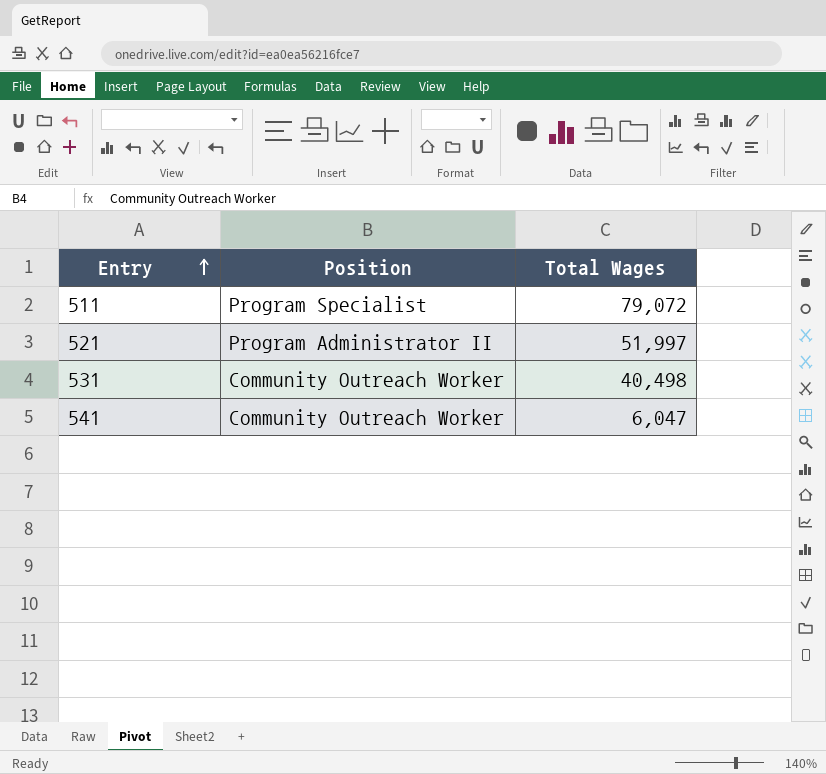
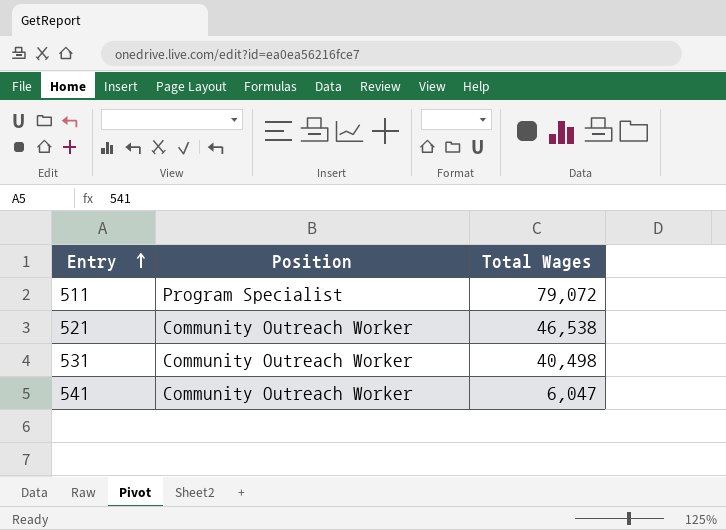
521 | Position: Program Administrator II -> Community Outreach Worker
521 | Total Wages: 51,997 -> 46,538

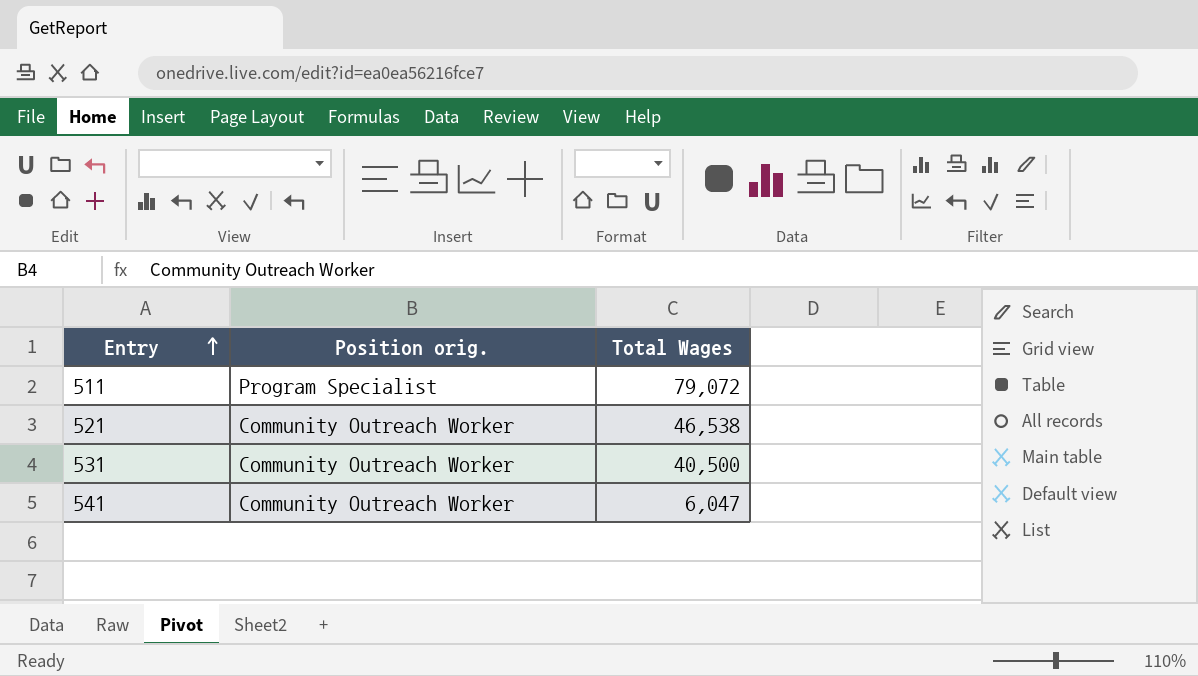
column name: Position -> Position orig.
531 | Total Wages: 40,498 -> 40,500

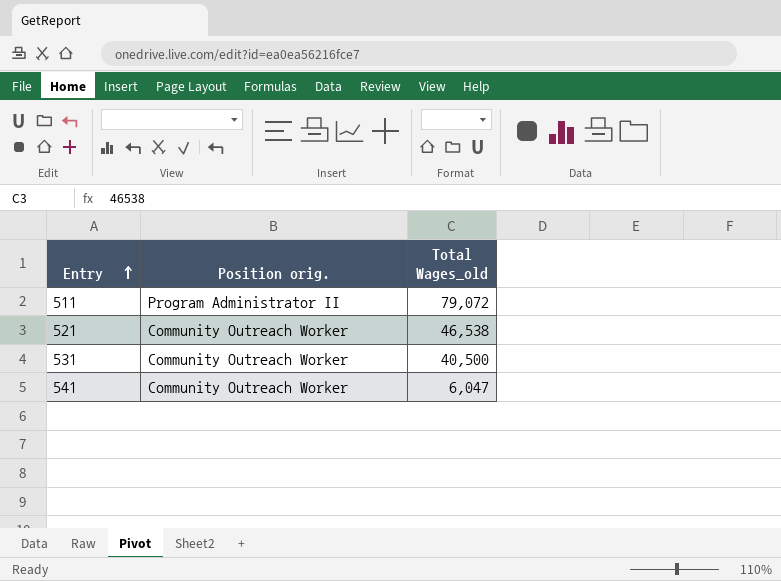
column name: Total Wages -> Total Wages_old
511 | Position orig.: Program Specialist -> Program Administrator II

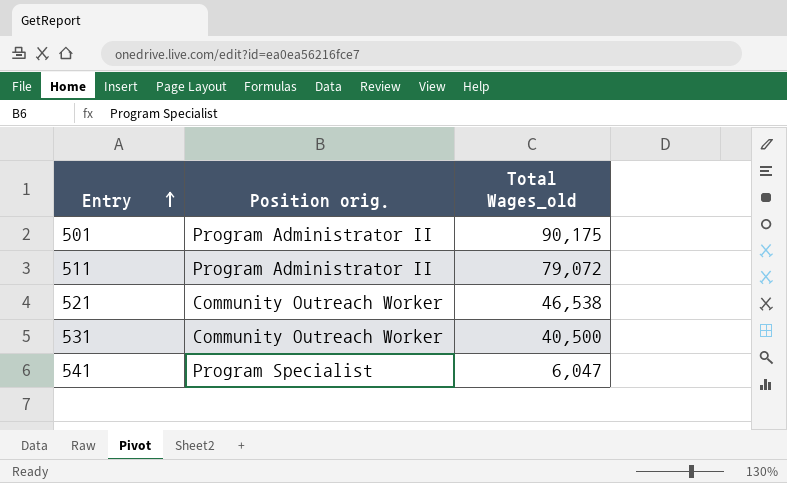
row 501: none -> Program Administrator II | 90,175
541 | Position orig.: Community Outreach Worker -> Program Specialist

